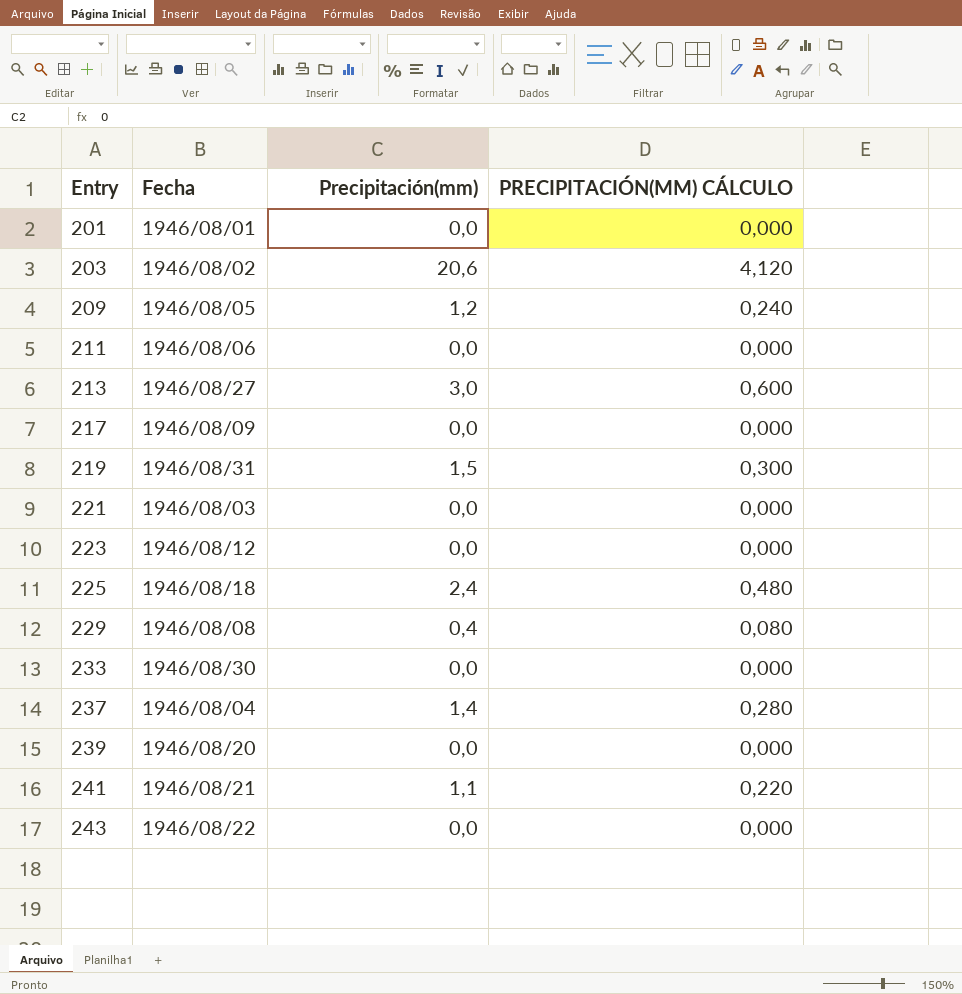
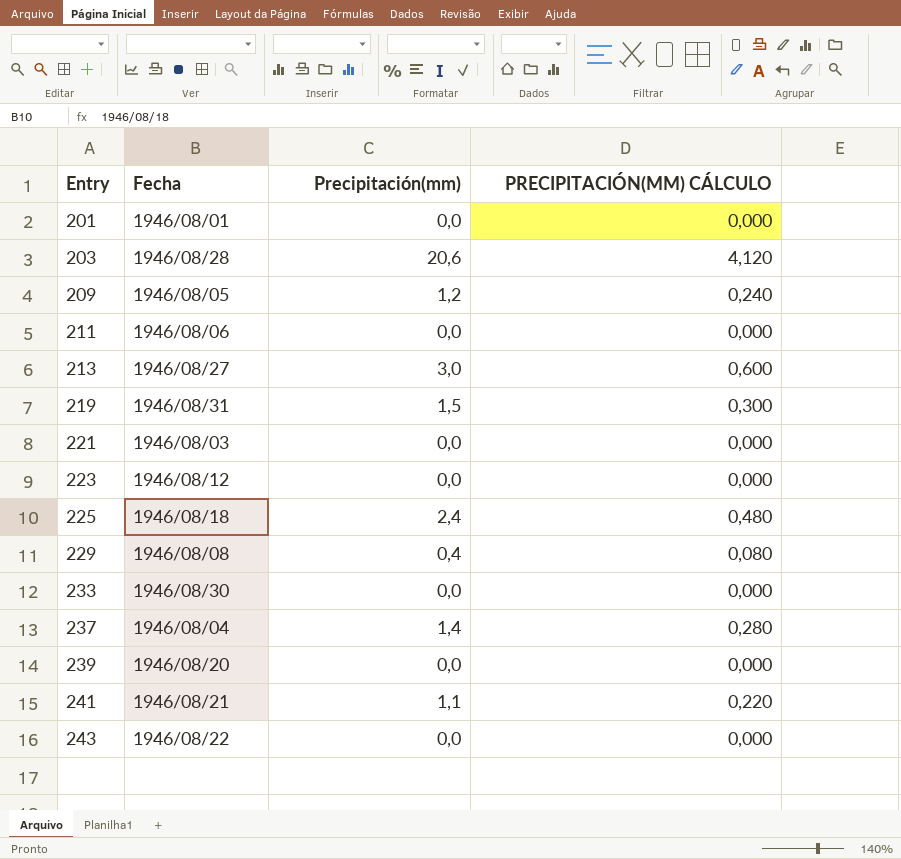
row 217: 1946/08/09 | 0,0 | 0,000 -> none
203 | Fecha: 1946/08/02 -> 1946/08/28

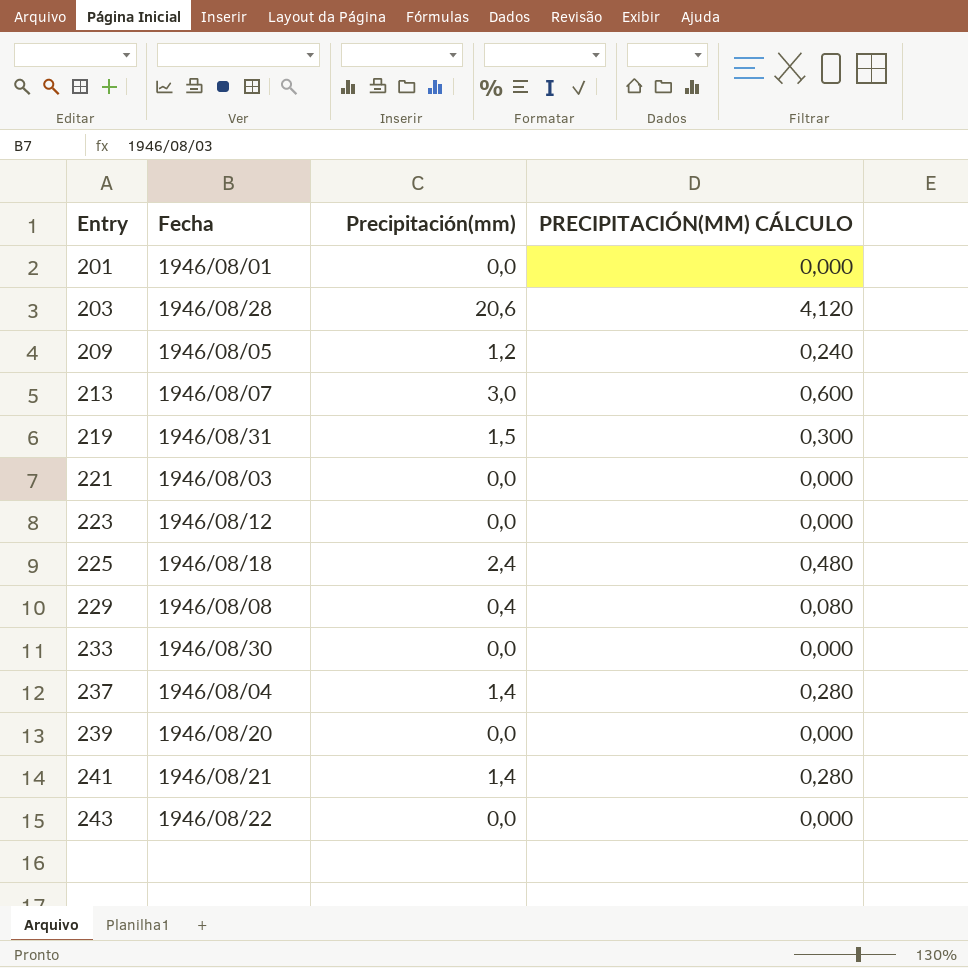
row 211: 1946/08/06 | 0,0 | 0,000 -> none
213 | Fecha: 1946/08/27 -> 1946/08/07
241 | Precipitación(mm): 1,1 -> 1,4
241 | PRECIPITACIÓN(MM) CÁLCULO: 0,220 -> 0,280

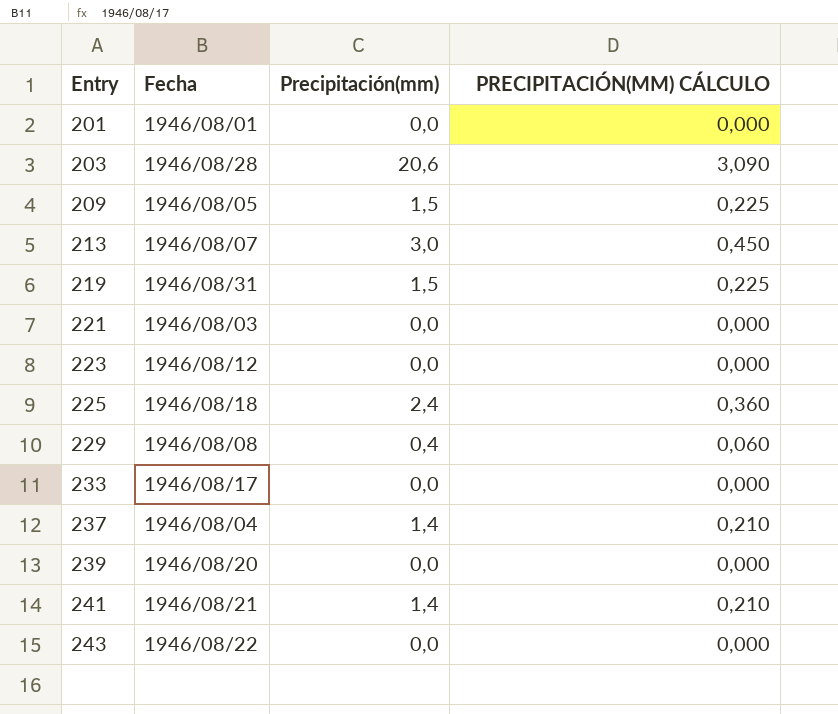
column PRECIPITACIÓN(MM) CÁLCULO | formula: [Precipitación(mm)] * 0,2 -> [Precipitación(mm)] * 0,15
209 | Precipitación(mm): 1,2 -> 1,5
233 | Fecha: 1946/08/30 -> 1946/08/17

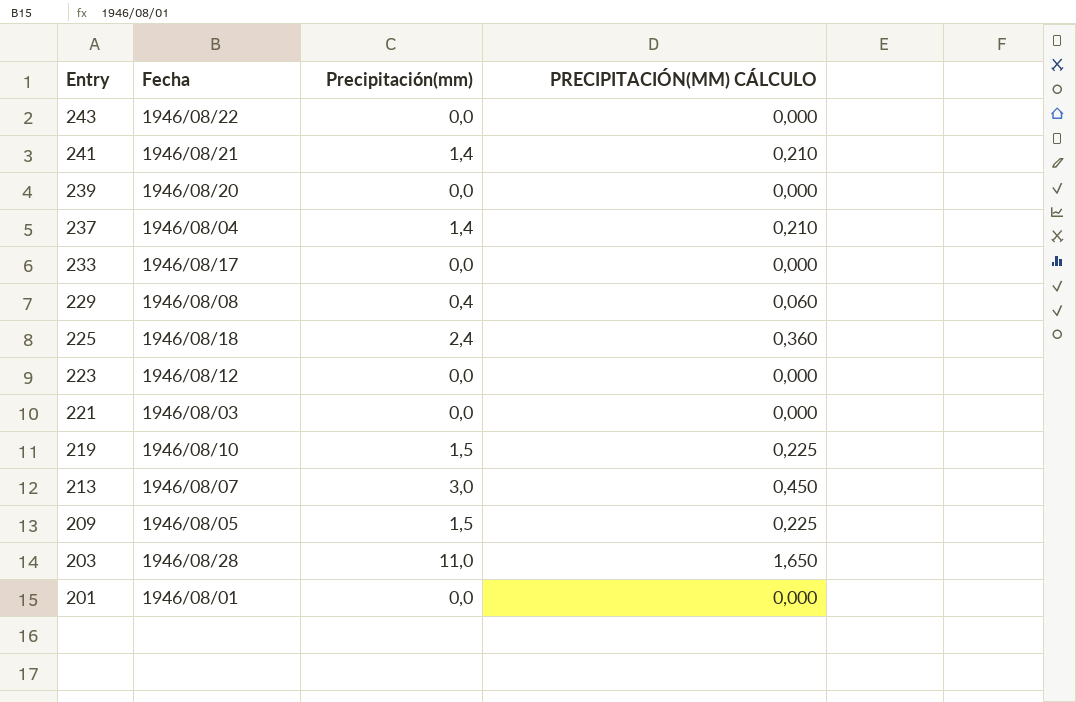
row order: Entry ascending -> Entry descending
219 | Fecha: 1946/08/31 -> 1946/08/10
203 | Precipitación(mm): 20,6 -> 11,0
203 | PRECIPITACIÓN(MM) CÁLCULO: 3,090 -> 1,650

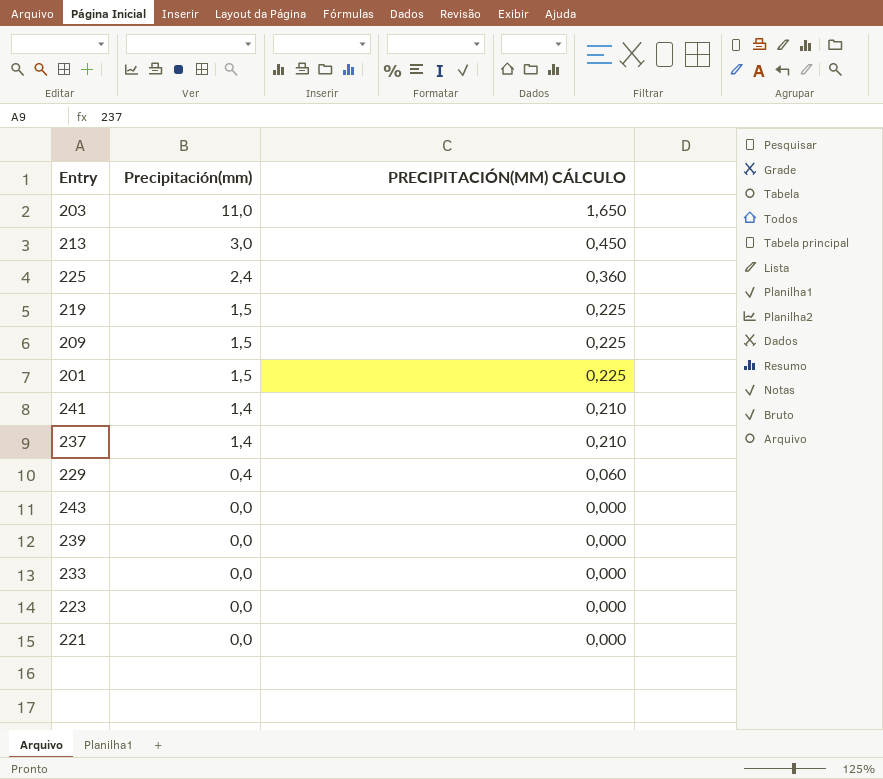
row order: Entry descending -> Precipitación(mm) descending
column Fecha | position: 2 -> none
201 | Precipitación(mm): 0,0 -> 1,5
201 | PRECIPITACIÓN(MM) CÁLCULO: 0,000 -> 0,225

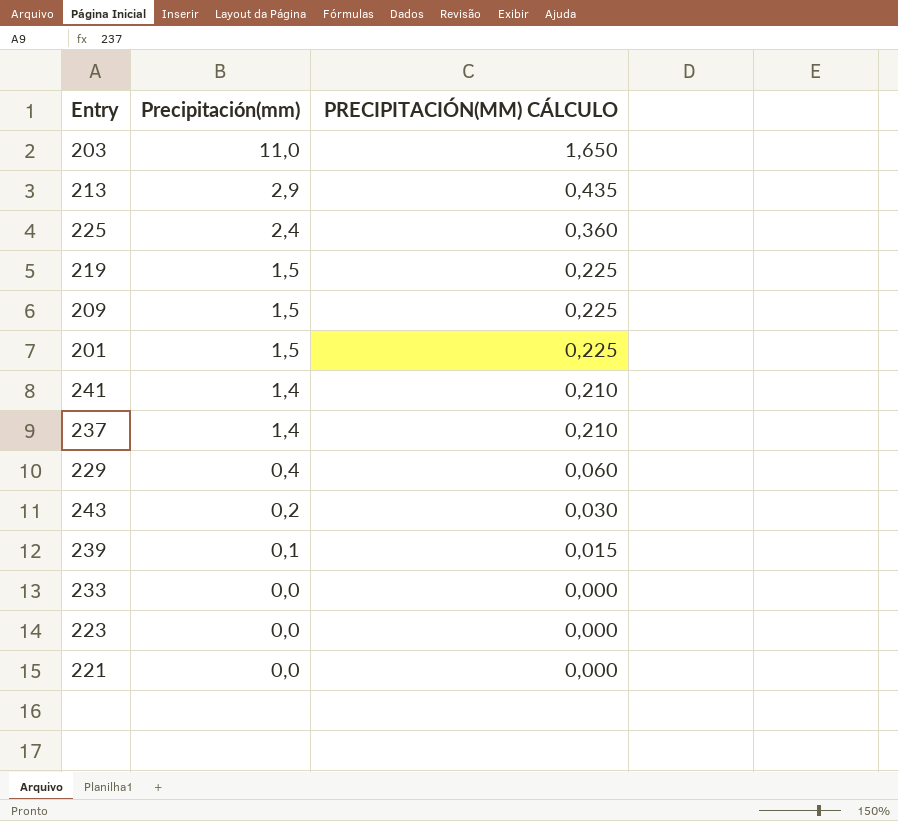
213 | Precipitación(mm): 3,0 -> 2,9
213 | PRECIPITACIÓN(MM) CÁLCULO: 0,450 -> 0,435
243 | Precipitación(mm): 0,0 -> 0,2
243 | PRECIPITACIÓN(MM) CÁLCULO: 0,000 -> 0,030
239 | Precipitación(mm): 0,0 -> 0,1
239 | PRECIPITACIÓN(MM) CÁLCULO: 0,000 -> 0,015

